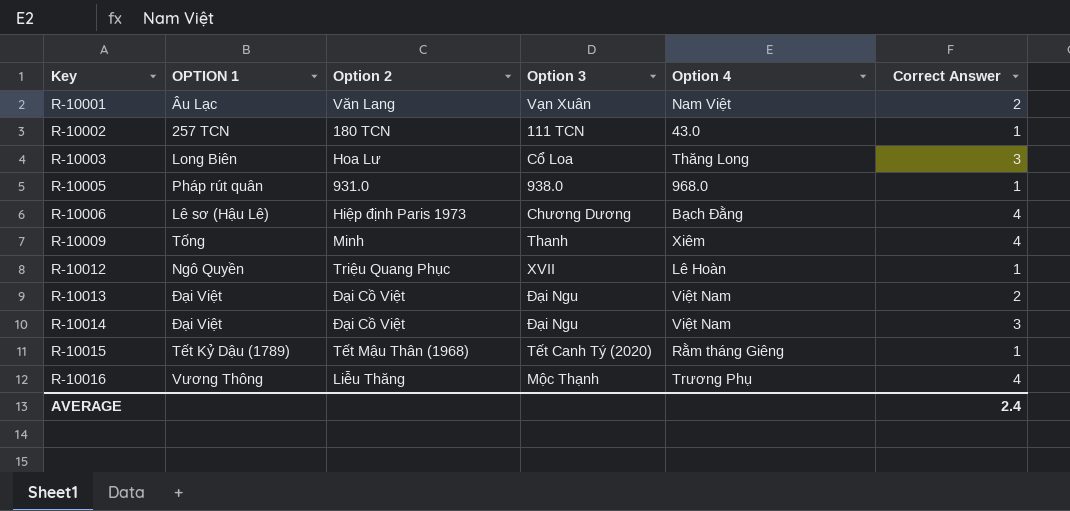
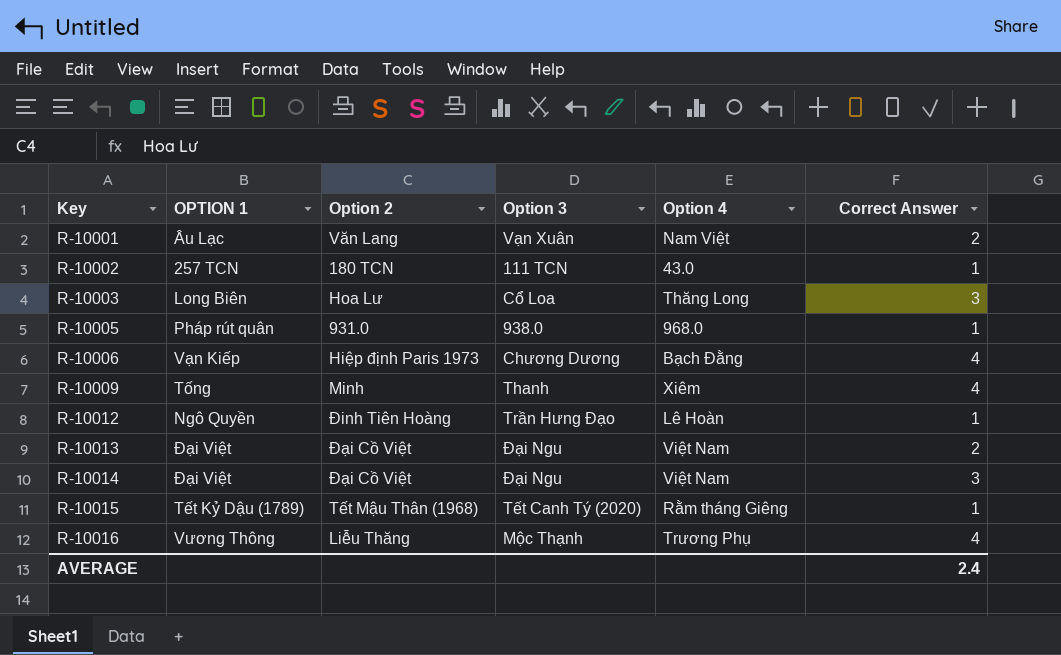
R-10006 | OPTION 1: Lê sơ (Hậu Lê) -> Vạn Kiếp
R-10012 | Option 2: Triệu Quang Phục -> Đinh Tiên Hoàng
R-10012 | Option 3: XVII -> Trần Hưng Đạo

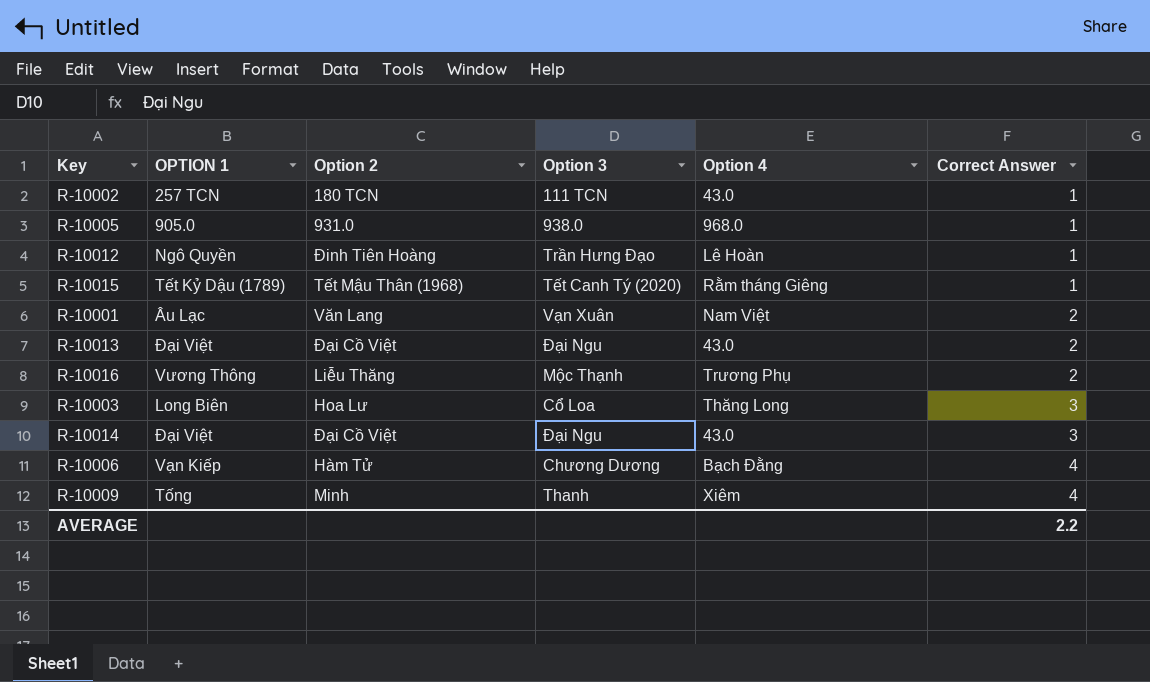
row order: Key ascending -> Correct Answer ascending
R-10005 | OPTION 1: Pháp rút quân -> 905.0
R-10013 | Option 4: Việt Nam -> 43.0
R-10016 | Correct Answer: 4 -> 2
R-10014 | Option 4: Việt Nam -> 43.0
R-10006 | Option 2: Hiệp định Paris 1973 -> Hàm Tử
AVERAGE | Correct Answer: 2.4 -> 2.2

